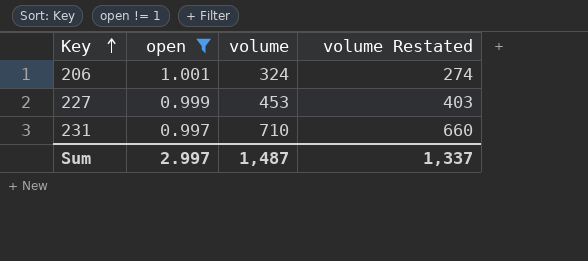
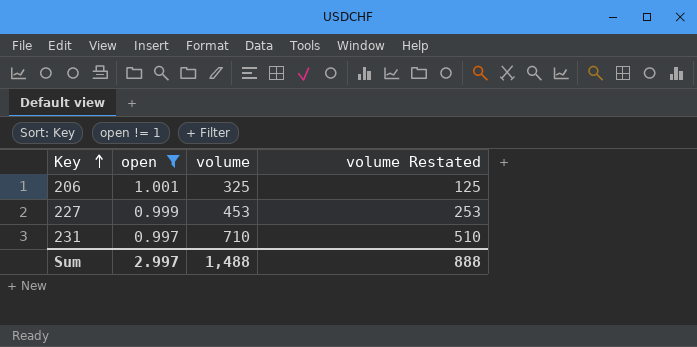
column volume Restated | formula: [volume] - 50 -> [volume] - 200
206 | volume: 324 -> 325
Sum | volume: 1,487 -> 1,488
Sum | volume Restated: 1,337 -> 888

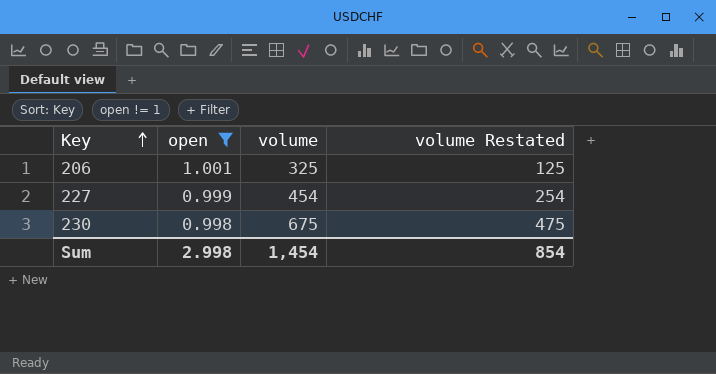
row 231: 0.997 | 710 | 510 -> none
227 | volume: 453 -> 454
227 | volume Restated: 253 -> 254
row 230: none -> 0.998 | 675 | 475
Sum | open: 2.997 -> 2.998
Sum | volume: 1,488 -> 1,454
Sum | volume Restated: 888 -> 854

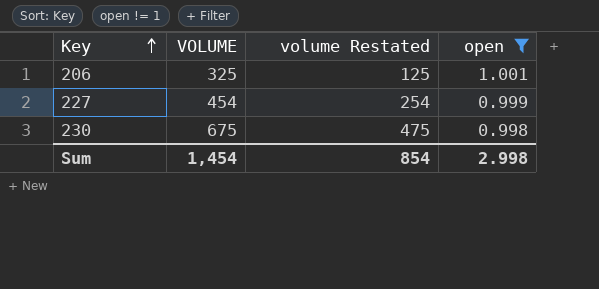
column name: volume -> VOLUME
column open | position: 2 -> 4

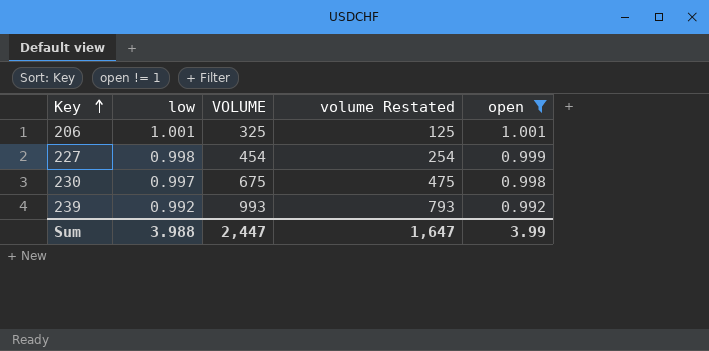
column low | position: none -> 2
row 239: none -> 0.992 | 993 | 793 | 0.992
Sum | VOLUME: 1,454 -> 2,447
Sum | volume Restated: 854 -> 1,647
Sum | open: 2.998 -> 3.99

